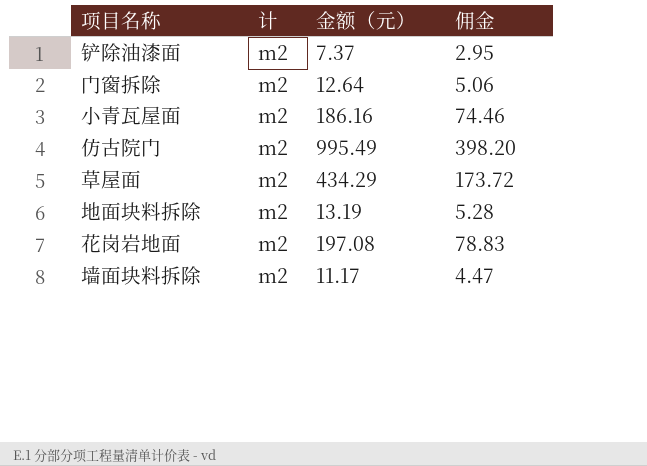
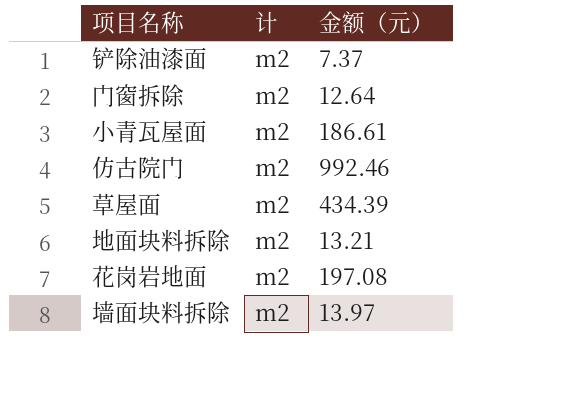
column 佣金 | formula: [金额（元）] * 0.4 -> none
小青瓦屋面 | 金额（元）: 186.16 -> 186.61
仿古院门 | 金额（元）: 995.49 -> 992.46
草屋面 | 金额（元）: 434.29 -> 434.39
地面块料拆除 | 金额（元）: 13.19 -> 13.21
墙面块料拆除 | 金额（元）: 11.17 -> 13.97

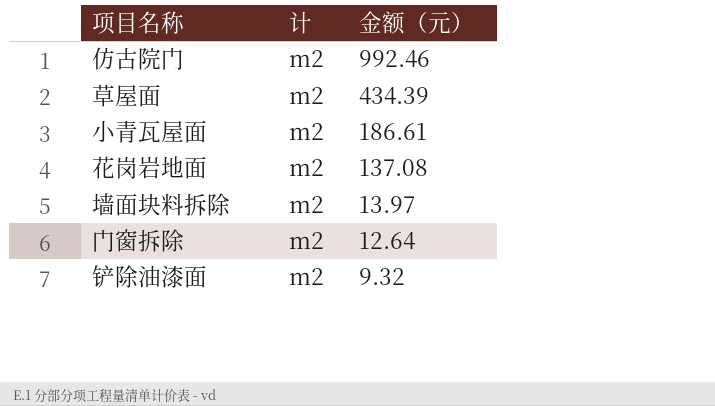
row order: none -> 金额（元） descending
row 地面块料拆除: m2 | 13.21 -> none
花岗岩地面 | 金额（元）: 197.08 -> 137.08
铲除油漆面 | 金额（元）: 7.37 -> 9.32

